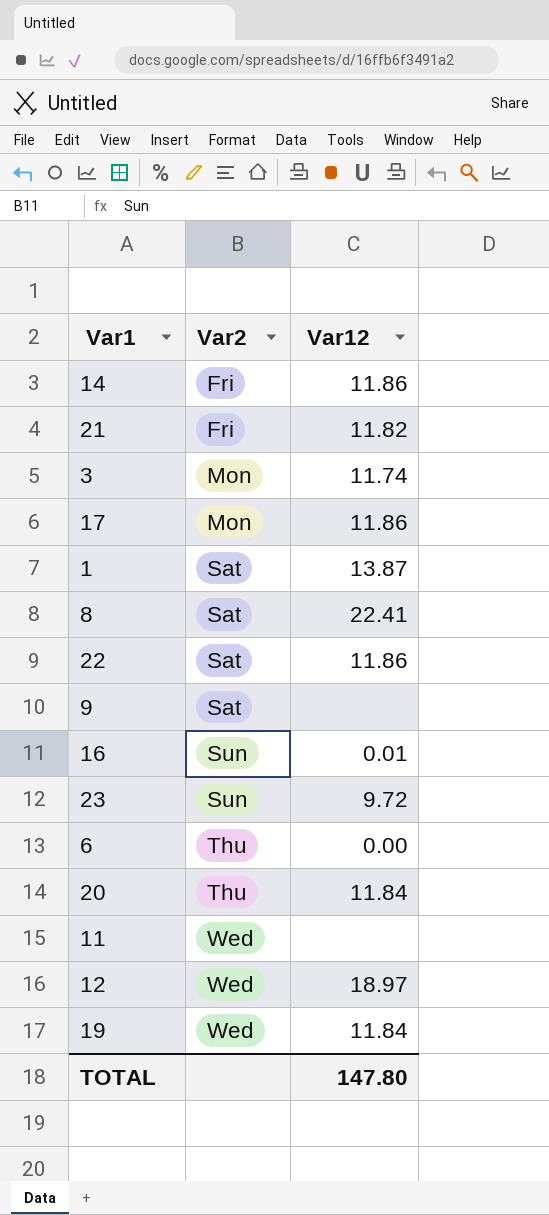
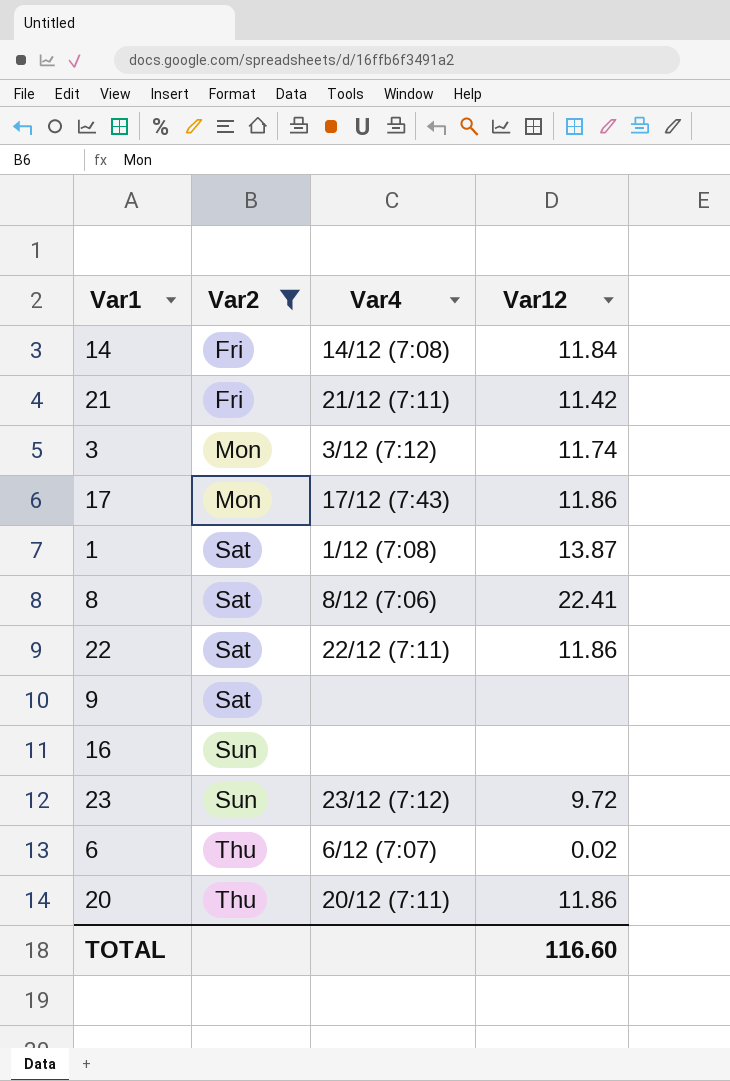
filter: none -> Var2 != Wed
column Var4 | position: none -> 3
14 | Var12: 11.86 -> 11.84
21 | Var12: 11.82 -> 11.42
16 | Var12: 0.01 -> none
6 | Var12: 0.00 -> 0.02
20 | Var12: 11.84 -> 11.86
TOTAL | Var12: 147.80 -> 116.60

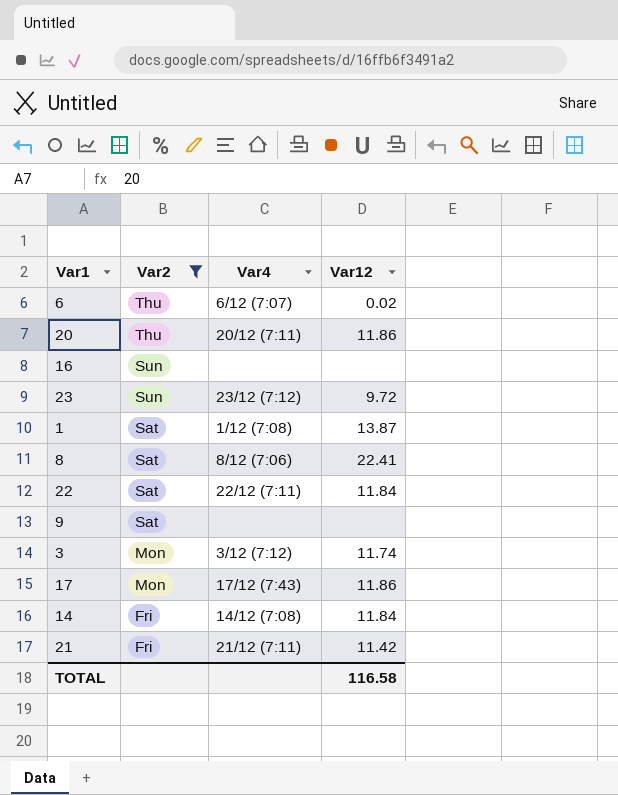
row order: Var2 ascending -> Var2 descending
22 | Var12: 11.86 -> 11.84
TOTAL | Var12: 116.60 -> 116.58

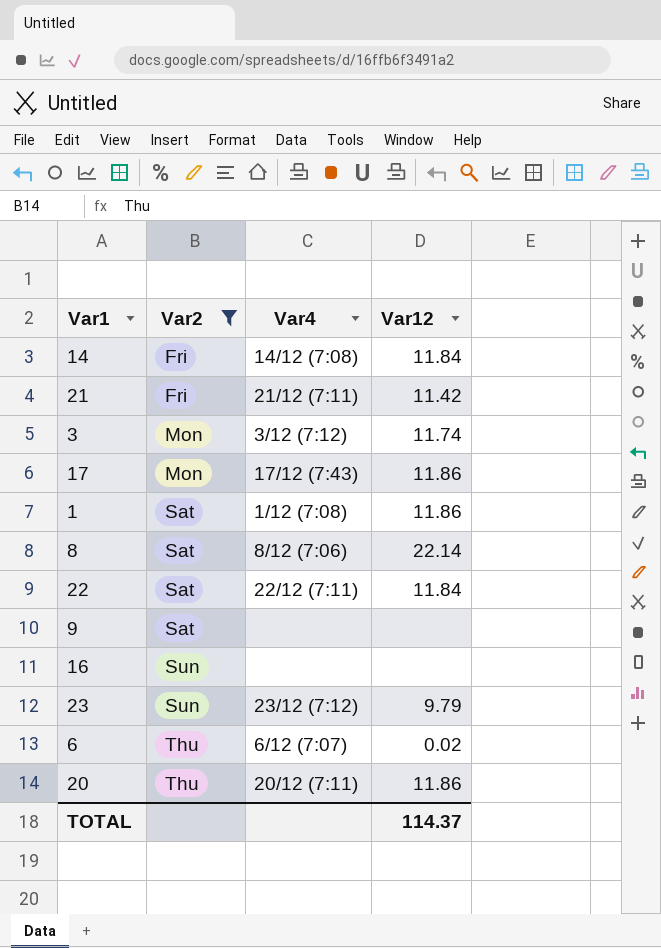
row order: Var2 descending -> Var2 ascending
1 | Var12: 13.87 -> 11.86
8 | Var12: 22.41 -> 22.14
23 | Var12: 9.72 -> 9.79
TOTAL | Var12: 116.58 -> 114.37

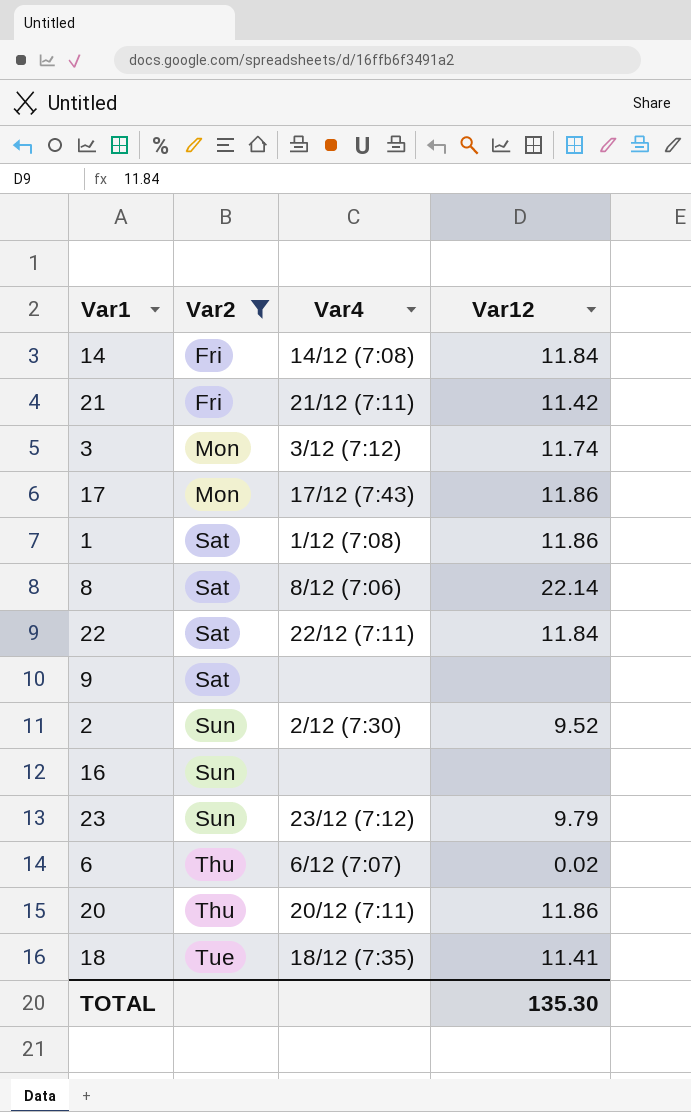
row 2: none -> Sun | 2/12 (7:30) | 9.52
row 18: none -> Tue | 18/12 (7:35) | 11.41
TOTAL | Var12: 114.37 -> 135.30

